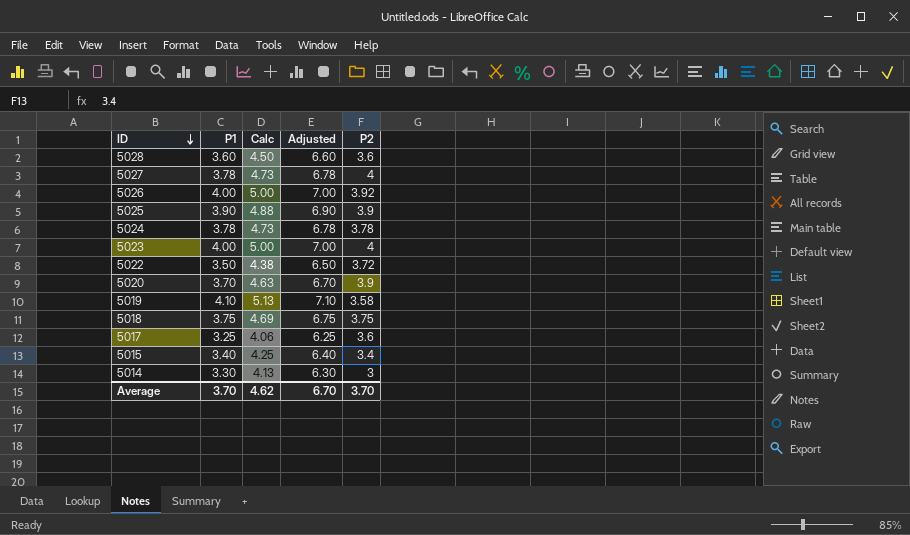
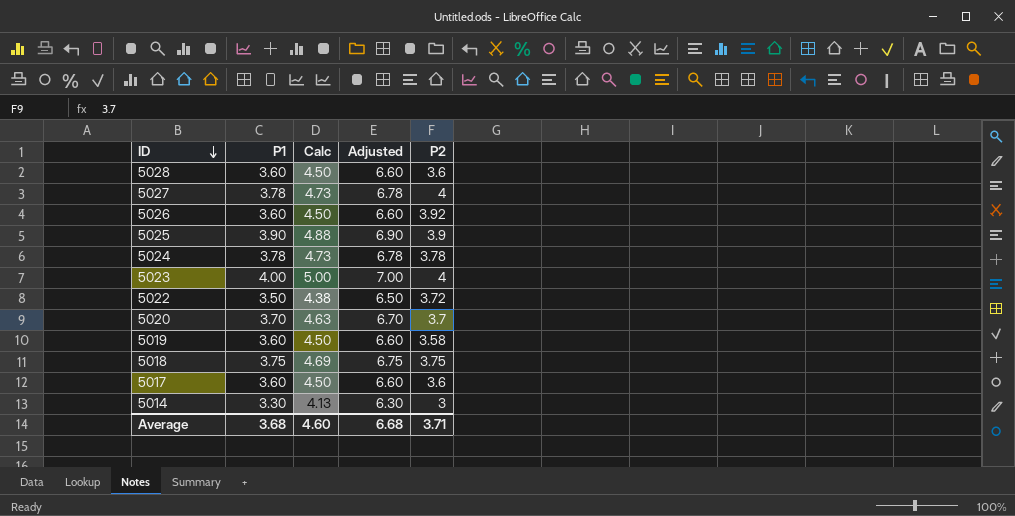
row 5015: 3.40 | 4.25 | 6.40 | 3.4 -> none
5026 | P1: 4.00 -> 3.60
5026 | Calc: 5.00 -> 4.50
5026 | Adjusted: 7.00 -> 6.60
5020 | P2: 3.9 -> 3.7
5019 | P1: 4.10 -> 3.60
5019 | Calc: 5.13 -> 4.50
5019 | Adjusted: 7.10 -> 6.60
5017 | P1: 3.25 -> 3.60
5017 | Calc: 4.06 -> 4.50
5017 | Adjusted: 6.25 -> 6.60
Average | P1: 3.70 -> 3.68
Average | Calc: 4.62 -> 4.60
Average | Adjusted: 6.70 -> 6.68
Average | P2: 3.70 -> 3.71

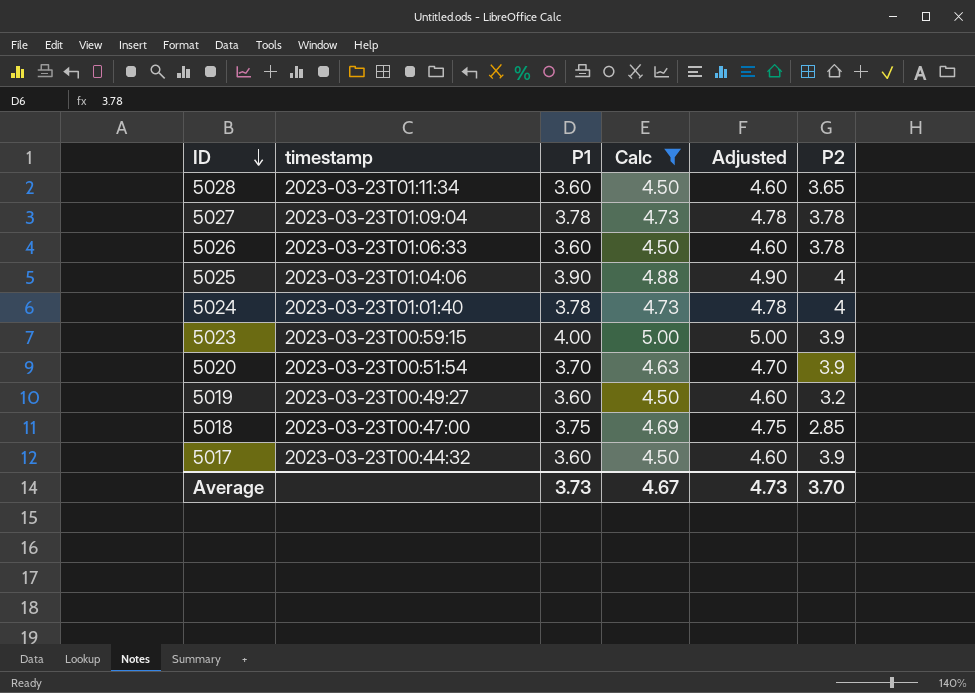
filter: none -> Calc >= 4.50
column timestamp | position: none -> 2
column Adjusted | formula: [P1] + 3 -> [P1] + 1
5028 | P2: 3.6 -> 3.65
5027 | P2: 4 -> 3.78
5026 | P2: 3.92 -> 3.78
5025 | P2: 3.9 -> 4
5024 | P2: 3.78 -> 4
5023 | P2: 4 -> 3.9
5020 | P2: 3.7 -> 3.9
5019 | P2: 3.58 -> 3.2
5018 | P2: 3.75 -> 2.85
5017 | P2: 3.6 -> 3.9
Average | P1: 3.68 -> 3.73
Average | Calc: 4.60 -> 4.67
Average | Adjusted: 6.68 -> 4.73
Average | P2: 3.71 -> 3.70

